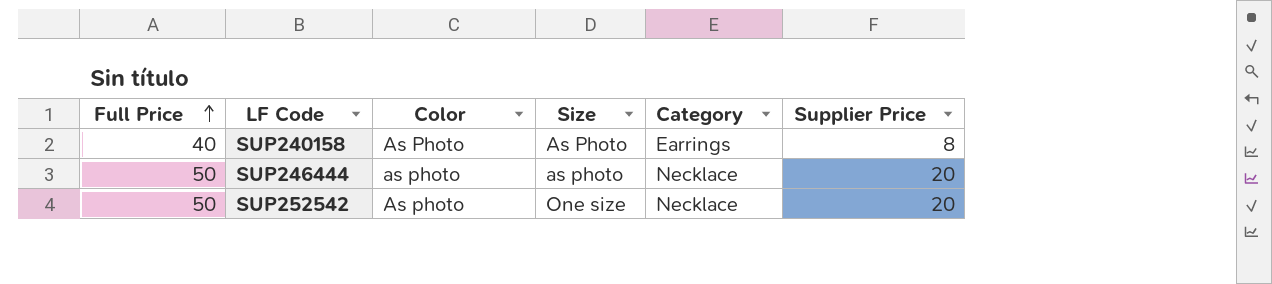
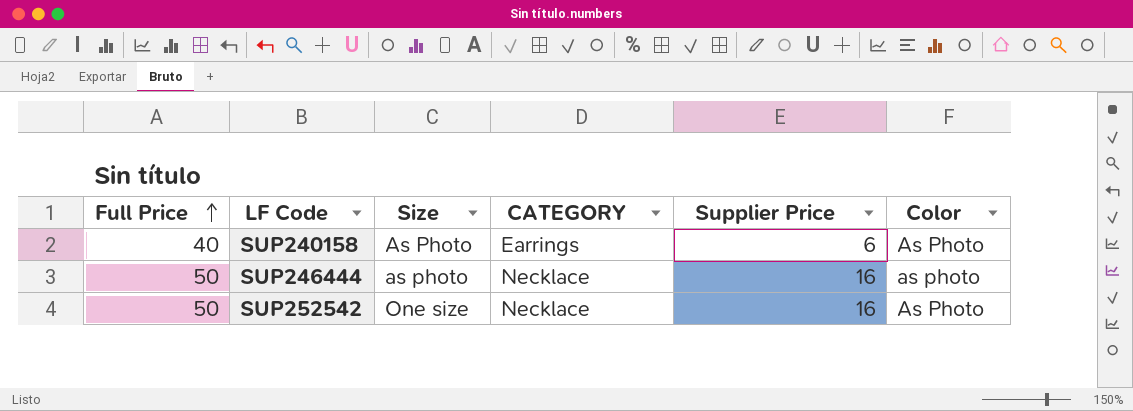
column name: Category -> CATEGORY
column Color | position: 3 -> 6
SUP240158 | Supplier Price: 8 -> 6
SUP246444 | Supplier Price: 20 -> 16
SUP252542 | Supplier Price: 20 -> 16
SUP252542 | Color: As photo -> As Photo

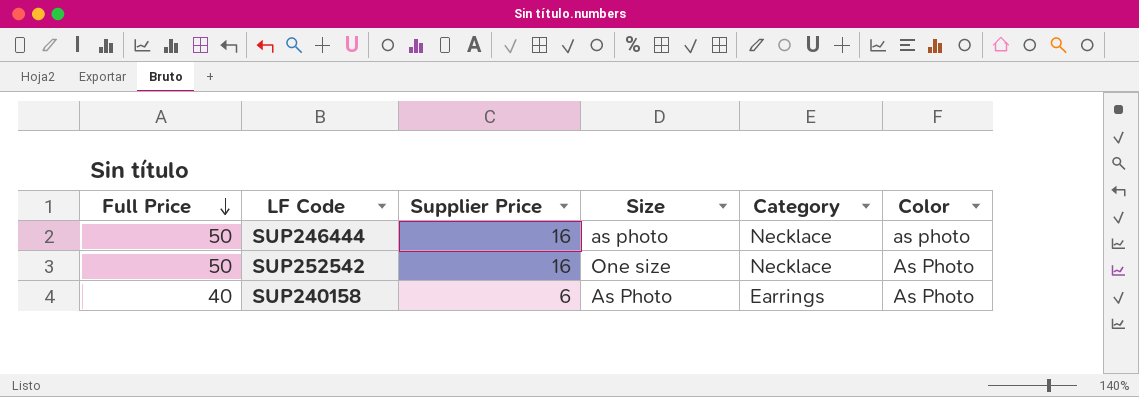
row order: Full Price ascending -> Full Price descending
column Supplier Price | position: 5 -> 3
column name: CATEGORY -> Category

